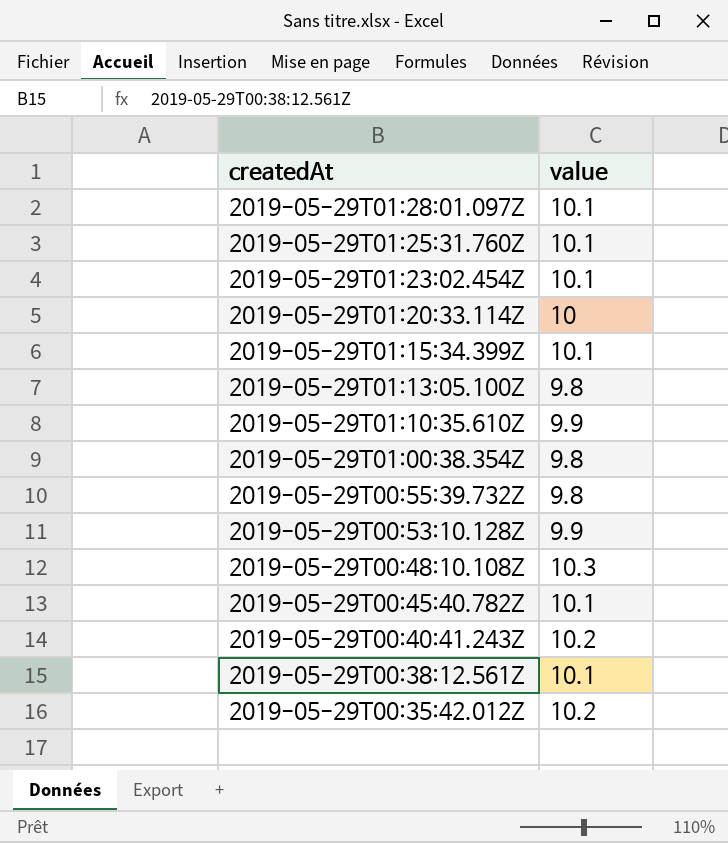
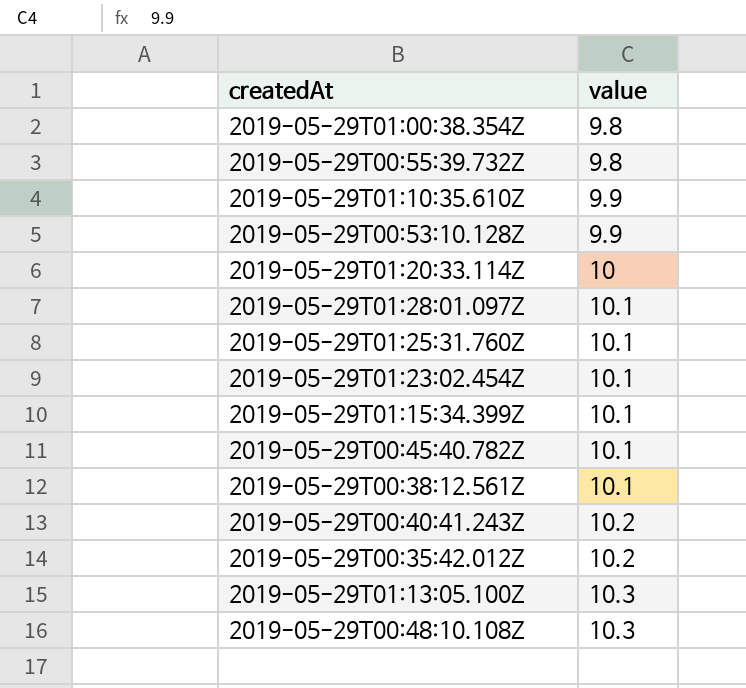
row order: createdAt descending -> value ascending
2019-05-29T01:13:05.100Z | value: 9.8 -> 10.3

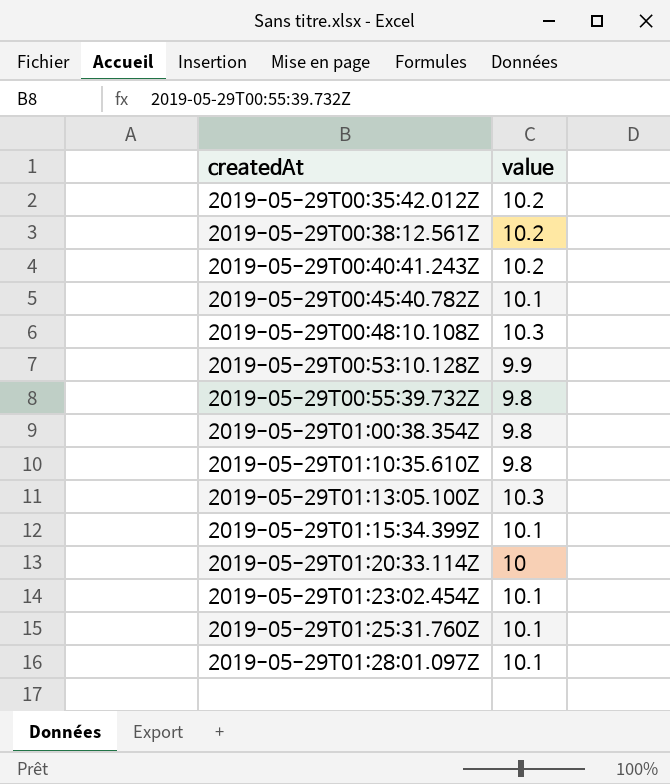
row order: value ascending -> createdAt ascending
2019-05-29T00:38:12.561Z | value: 10.1 -> 10.2
2019-05-29T01:10:35.610Z | value: 9.9 -> 9.8

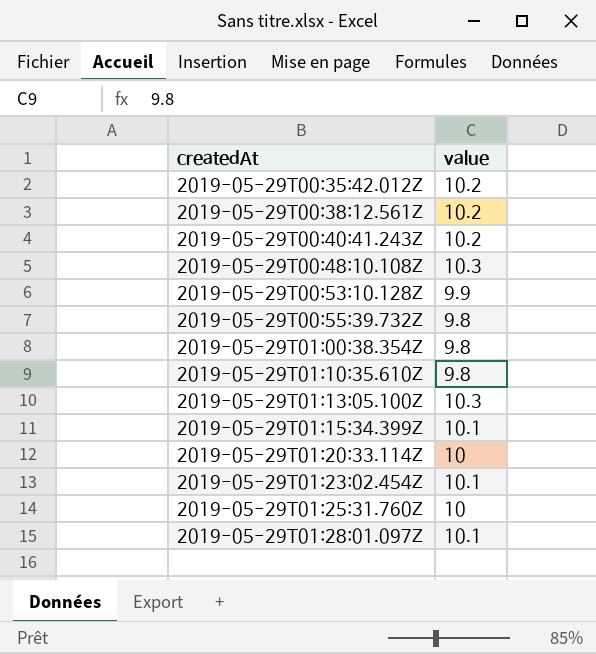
row 2019-05-29T00:45:40.782Z: 10.1 -> none
2019-05-29T01:25:31.760Z | value: 10.1 -> 10

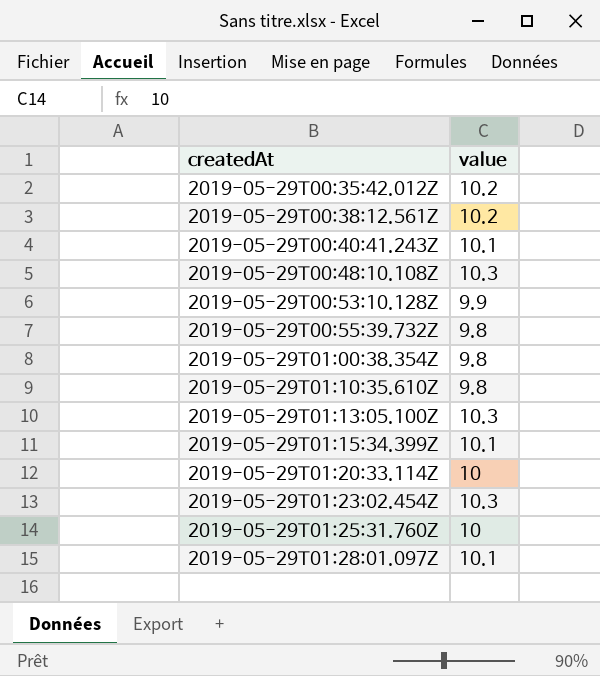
2019-05-29T00:40:41.243Z | value: 10.2 -> 10.1
2019-05-29T01:23:02.454Z | value: 10.1 -> 10.3

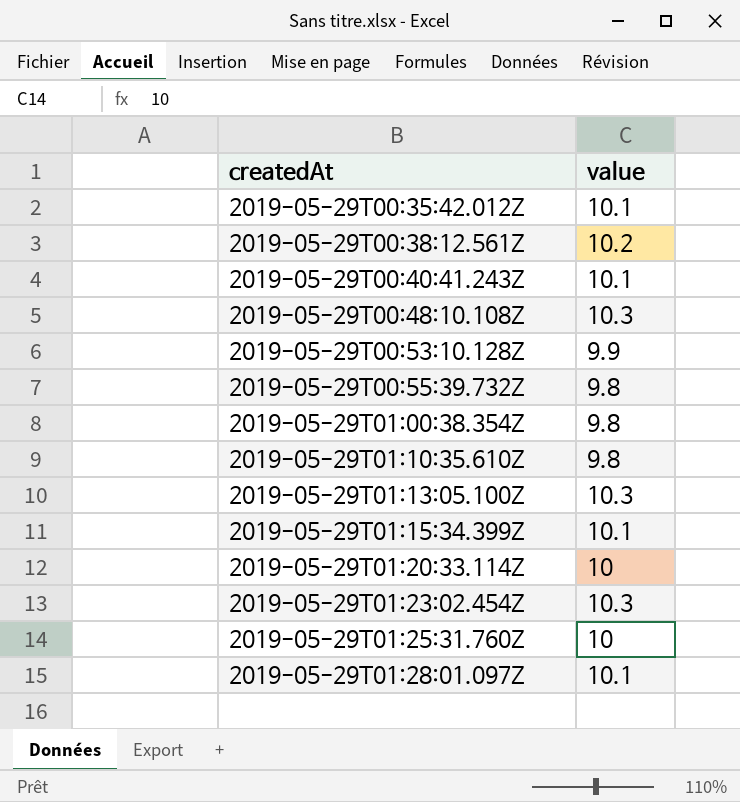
2019-05-29T00:35:42.012Z | value: 10.2 -> 10.1

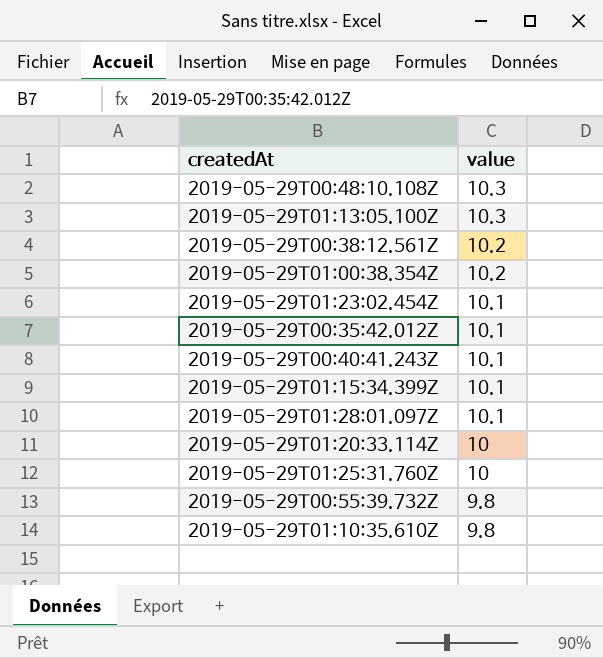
row order: createdAt ascending -> value descending
row 2019-05-29T00:53:10.128Z: 9.9 -> none
2019-05-29T01:00:38.354Z | value: 9.8 -> 10.2
2019-05-29T01:23:02.454Z | value: 10.3 -> 10.1

